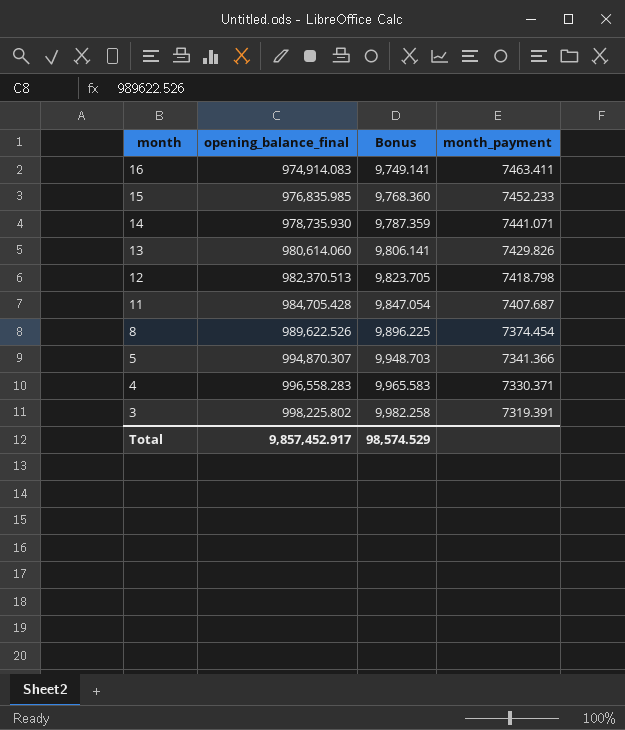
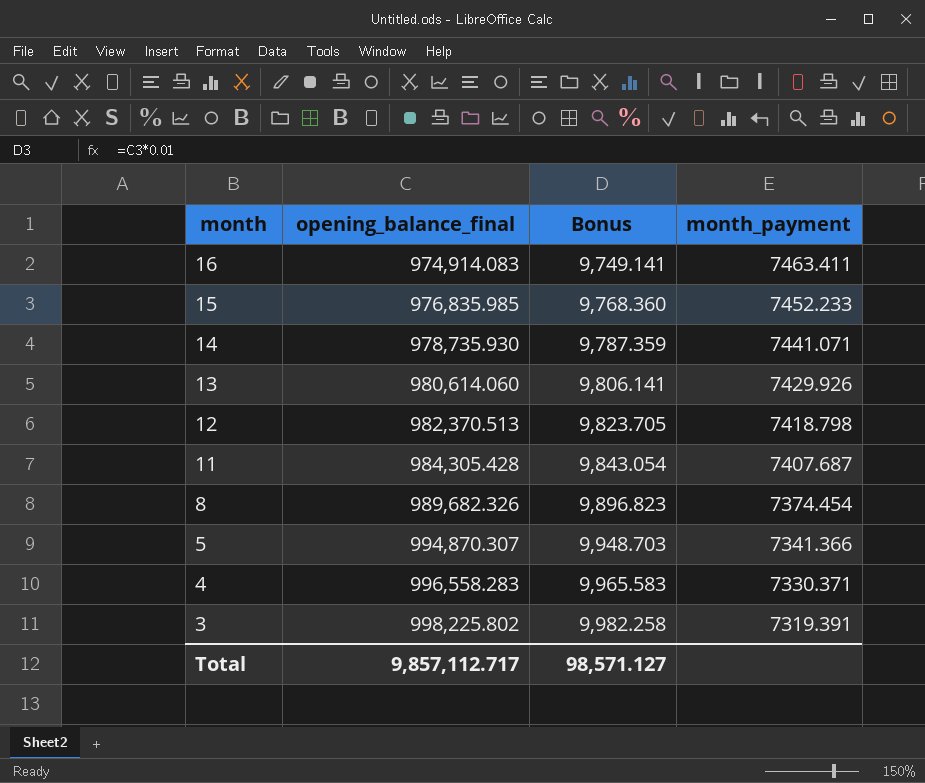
13 | month_payment: 7429.826 -> 7429.926
11 | opening_balance_final: 984,705.428 -> 984,305.428
11 | Bonus: 9,847.054 -> 9,843.054
8 | opening_balance_final: 989,622.526 -> 989,682.326
8 | Bonus: 9,896.225 -> 9,896.823
Total | opening_balance_final: 9,857,452.917 -> 9,857,112.717
Total | Bonus: 98,574.529 -> 98,571.127

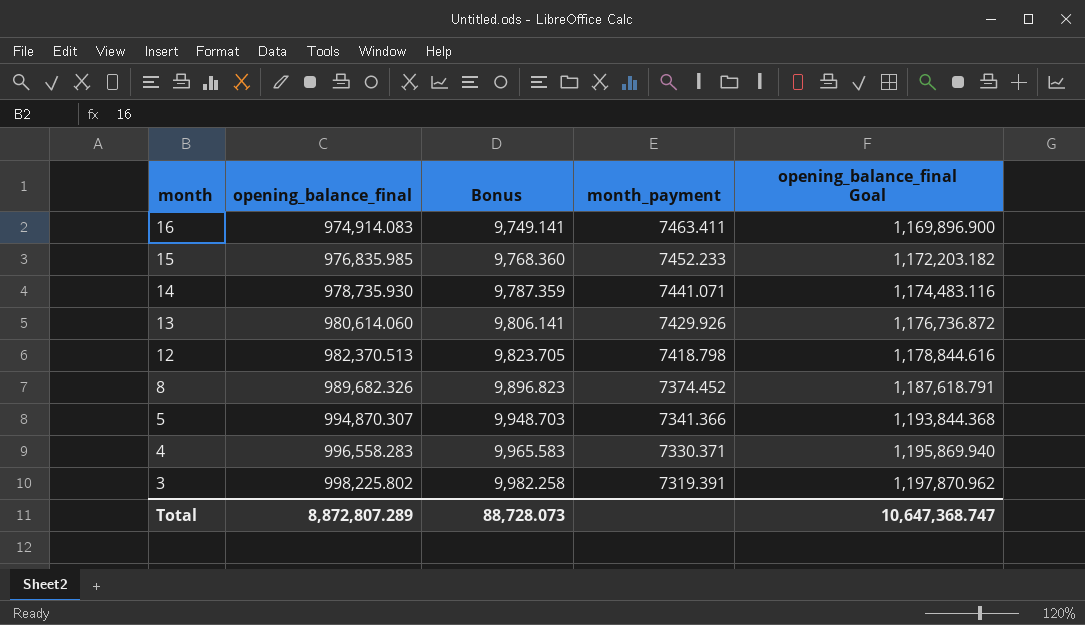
column opening_balance_final Goal | formula: none -> [opening_balance_final] * 1.2
row 11: 984,305.428 | 9,843.054 | 7407.687 -> none
8 | month_payment: 7374.454 -> 7374.452
Total | opening_balance_final: 9,857,112.717 -> 8,872,807.289
Total | Bonus: 98,571.127 -> 88,728.073

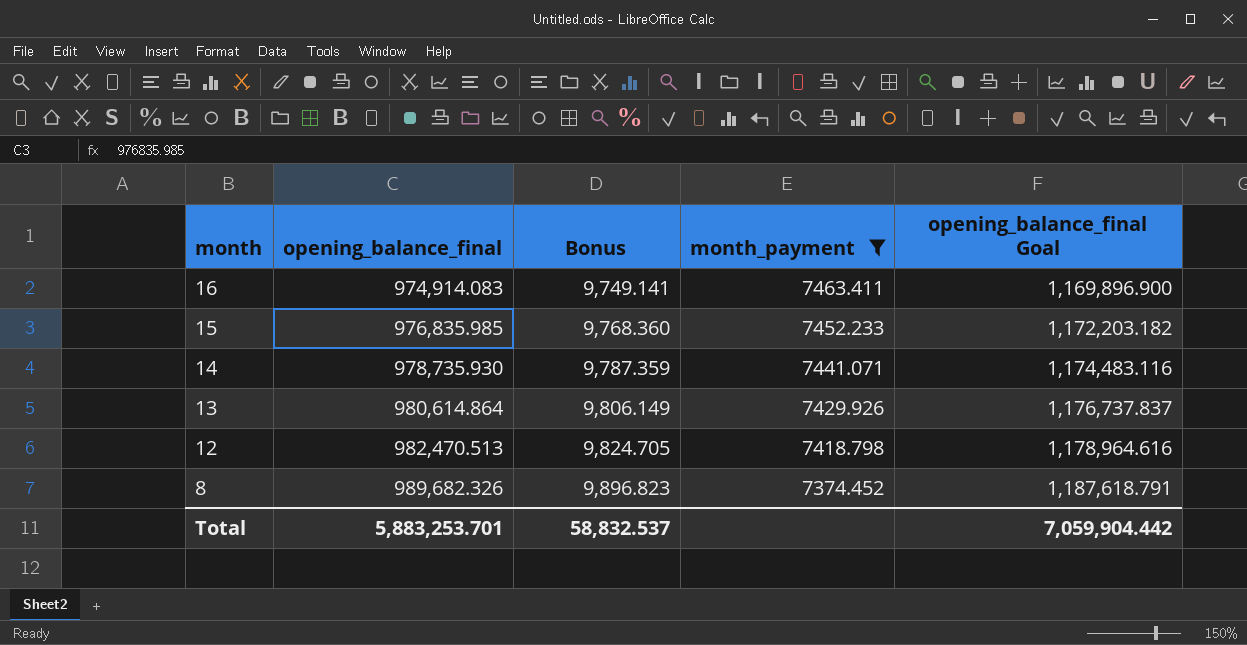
filter: none -> month_payment >= 7374.452
13 | opening_balance_final: 980,614.060 -> 980,614.864
13 | Bonus: 9,806.141 -> 9,806.149
13 | opening_balance_final Goal: 1,176,736.872 -> 1,176,737.837
12 | opening_balance_final: 982,370.513 -> 982,470.513
12 | Bonus: 9,823.705 -> 9,824.705
12 | opening_balance_final Goal: 1,178,844.616 -> 1,178,964.616
Total | opening_balance_final: 8,872,807.289 -> 5,883,253.701
Total | Bonus: 88,728.073 -> 58,832.537
Total | opening_balance_final Goal: 10,647,368.747 -> 7,059,904.442

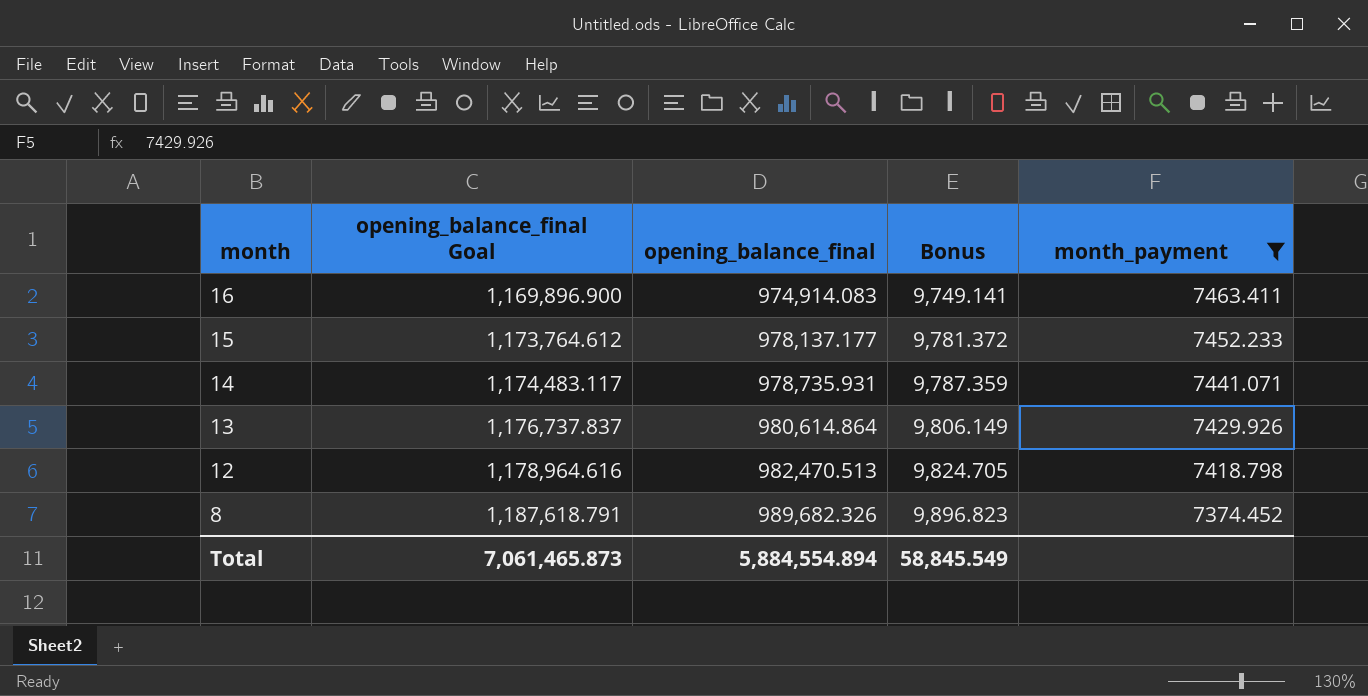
column opening_balance_final Goal | position: 5 -> 2
15 | opening_balance_final Goal: 1,172,203.182 -> 1,173,764.612
15 | opening_balance_final: 976,835.985 -> 978,137.177
15 | Bonus: 9,768.360 -> 9,781.372
14 | opening_balance_final Goal: 1,174,483.116 -> 1,174,483.117
14 | opening_balance_final: 978,735.930 -> 978,735.931
Total | opening_balance_final Goal: 7,059,904.442 -> 7,061,465.873
Total | opening_balance_final: 5,883,253.701 -> 5,884,554.894
Total | Bonus: 58,832.537 -> 58,845.549

